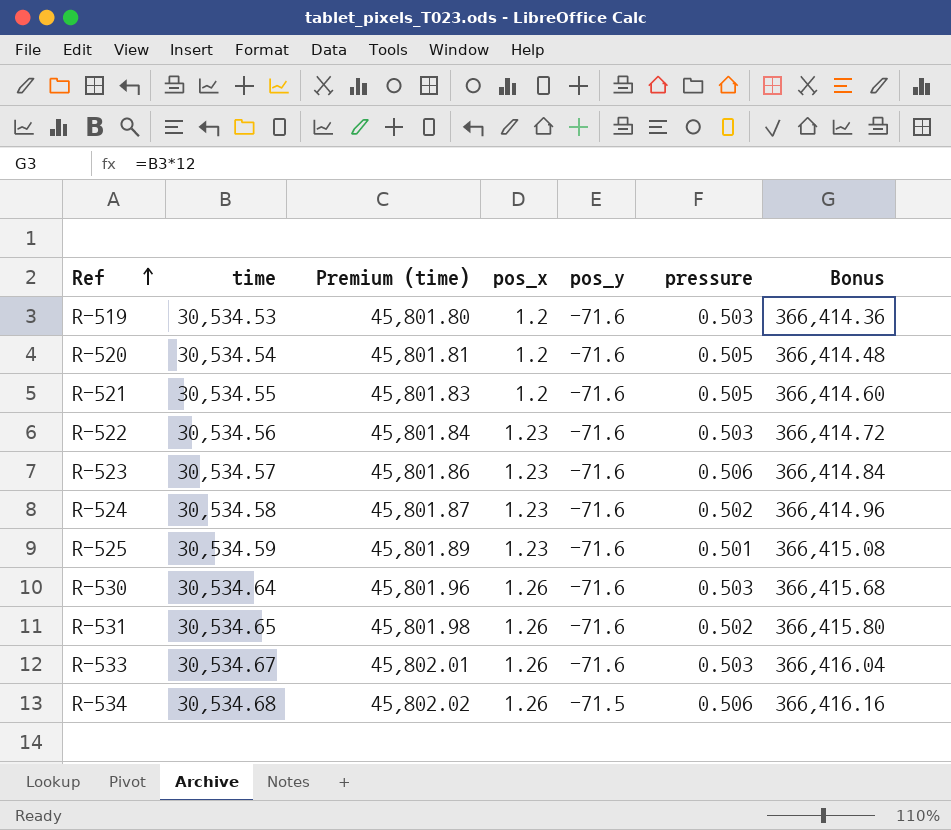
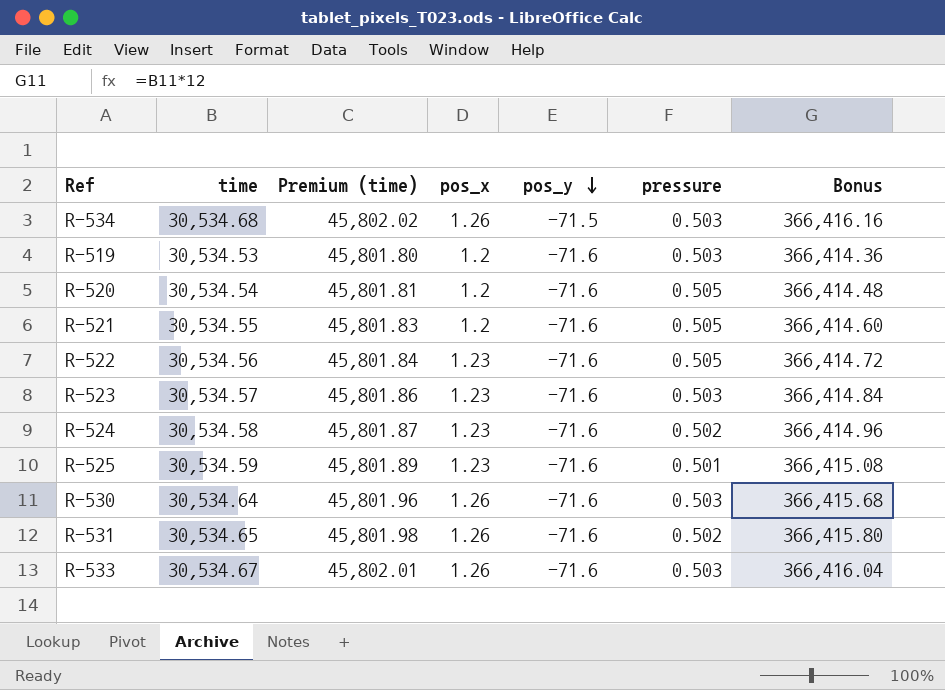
row order: Ref ascending -> pos_y descending
R-534 | pressure: 0.506 -> 0.503
R-522 | pressure: 0.503 -> 0.505
R-523 | pressure: 0.506 -> 0.503

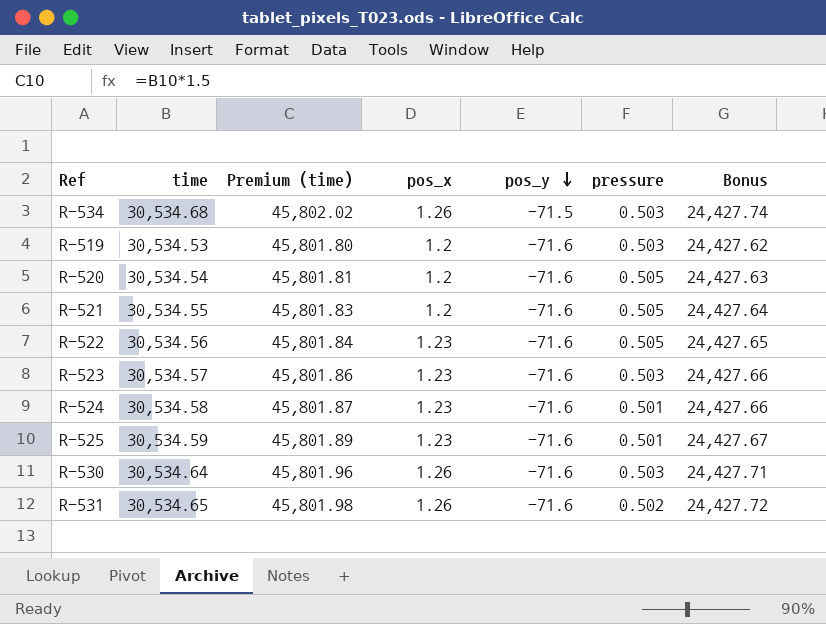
column Bonus | formula: [time] * 12 -> [time] * 0.8
row R-533: 30,534.67 | 45,802.01 | 1.26 | -71.6 | 0.503 | 366,416.04 -> none
R-524 | pressure: 0.502 -> 0.501

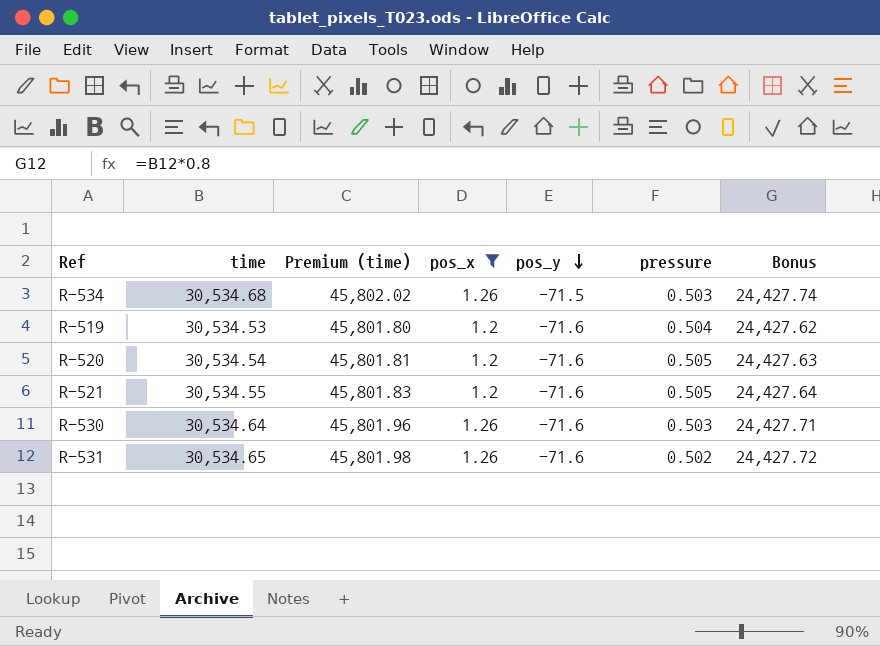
filter: none -> pos_x != 1.23
R-519 | pressure: 0.503 -> 0.504

